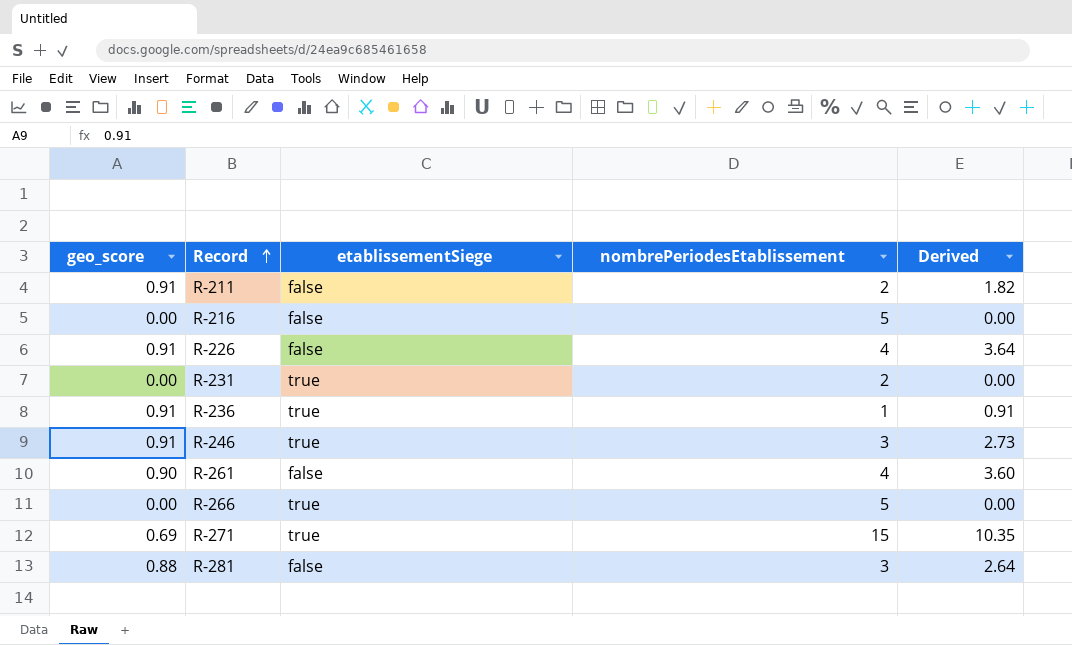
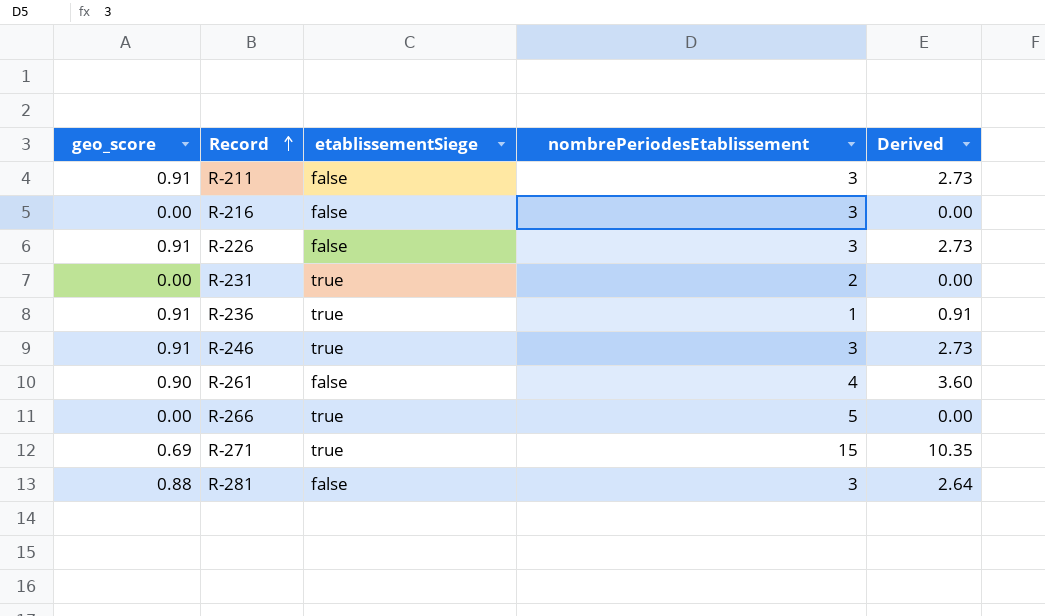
R-211 | nombrePeriodesEtablissement: 2 -> 3
R-211 | Derived: 1.82 -> 2.73
R-216 | nombrePeriodesEtablissement: 5 -> 3
R-226 | nombrePeriodesEtablissement: 4 -> 3
R-226 | Derived: 3.64 -> 2.73

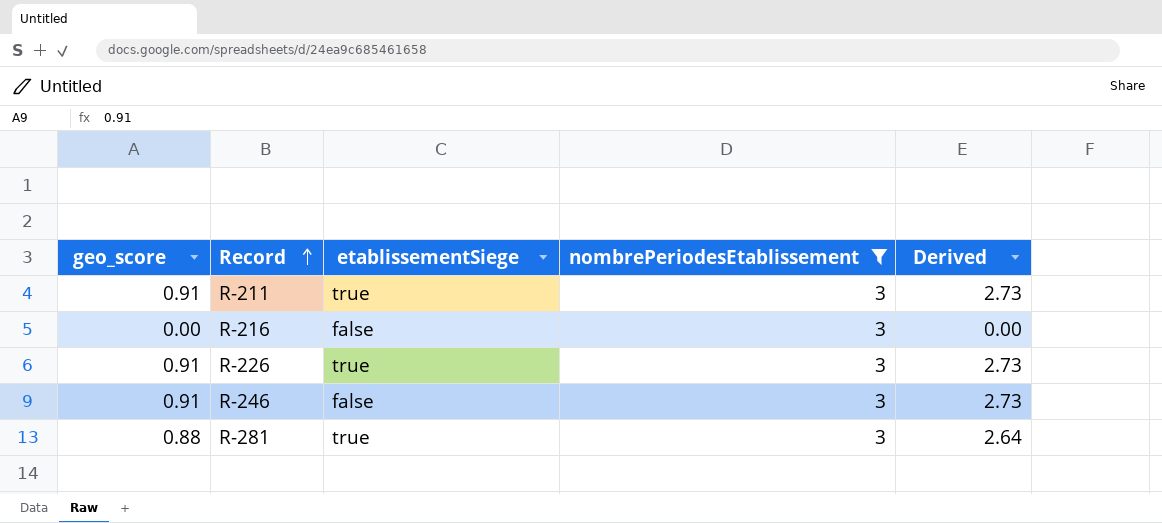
filter: none -> nombrePeriodesEtablissement = 3
R-211 | etablissementSiege: false -> true
R-226 | etablissementSiege: false -> true
R-246 | etablissementSiege: true -> false
R-281 | etablissementSiege: false -> true

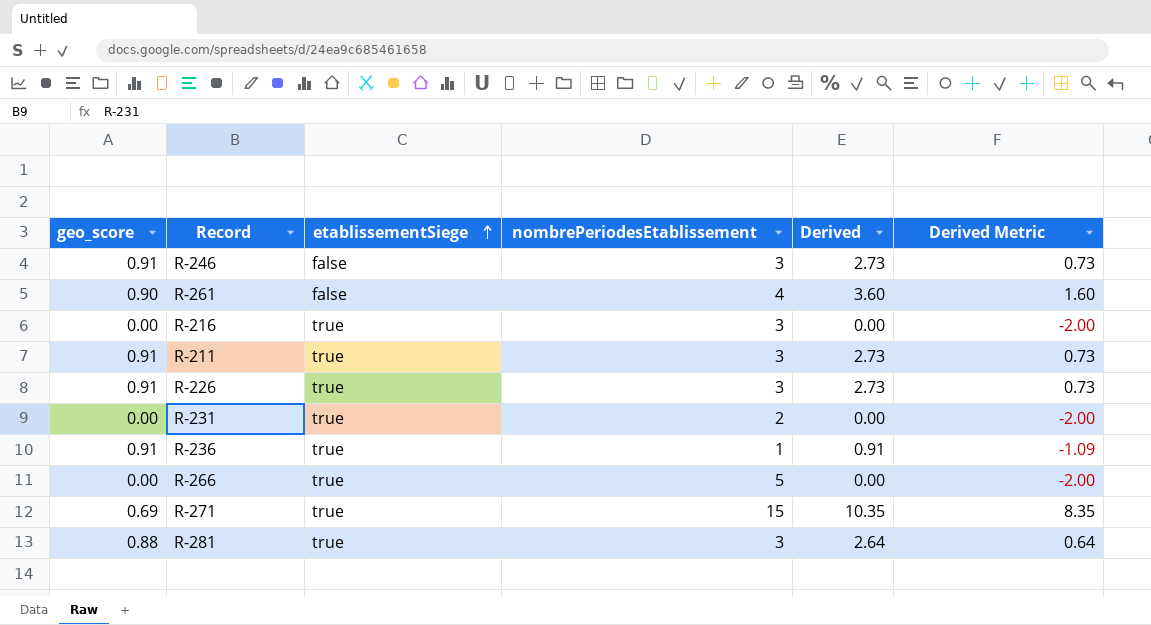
filter: nombrePeriodesEtablissement = 3 -> none
row order: Record ascending -> etablissementSiege ascending
column Derived Metric | formula: none -> [Derived] - 2
R-216 | etablissementSiege: false -> true

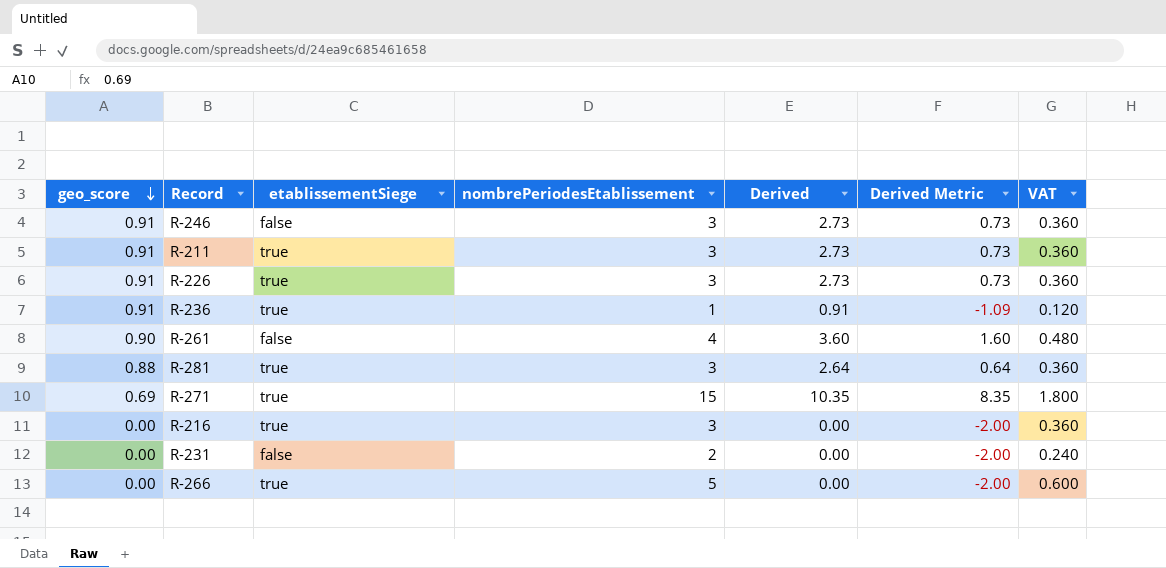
row order: etablissementSiege ascending -> geo_score descending
column VAT | formula: none -> [nombrePeriodesEtablissement] * 0.12
R-231 | etablissementSiege: true -> false

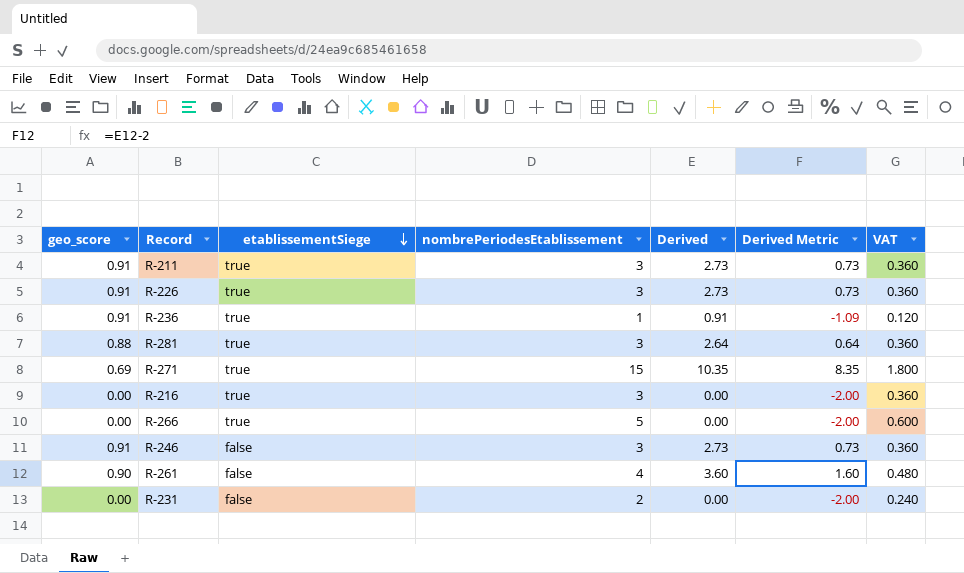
row order: geo_score descending -> etablissementSiege descending

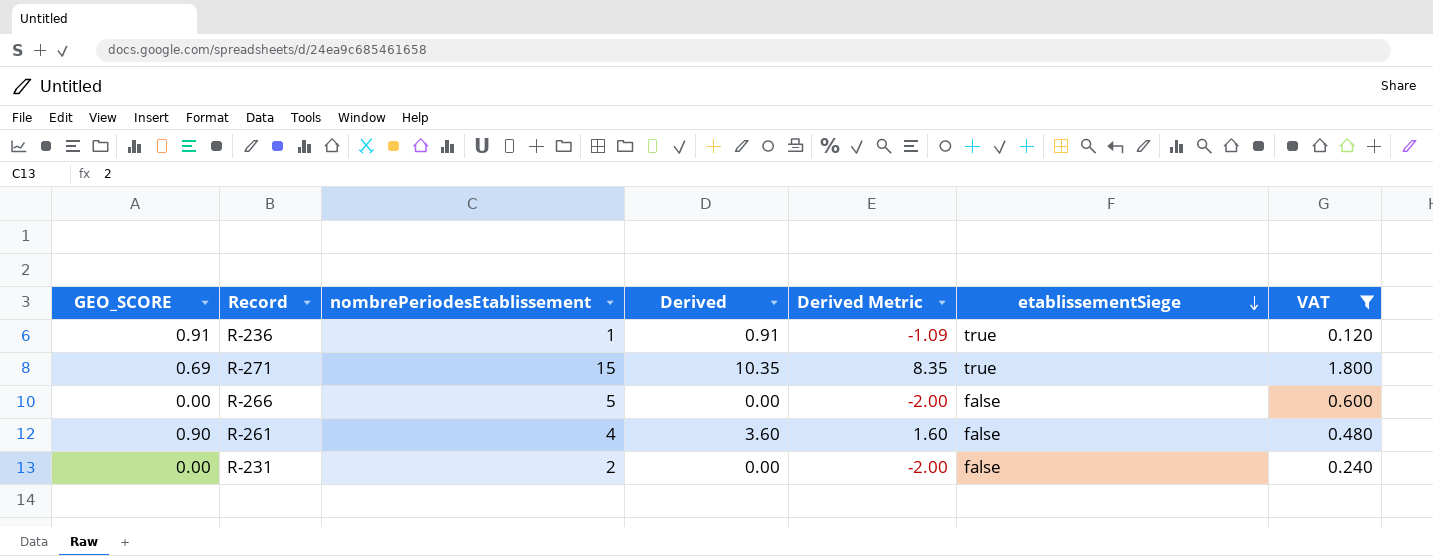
filter: none -> VAT != 0.360
column name: geo_score -> GEO_SCORE
column etablissementSiege | position: 3 -> 6
R-266 | etablissementSiege: true -> false

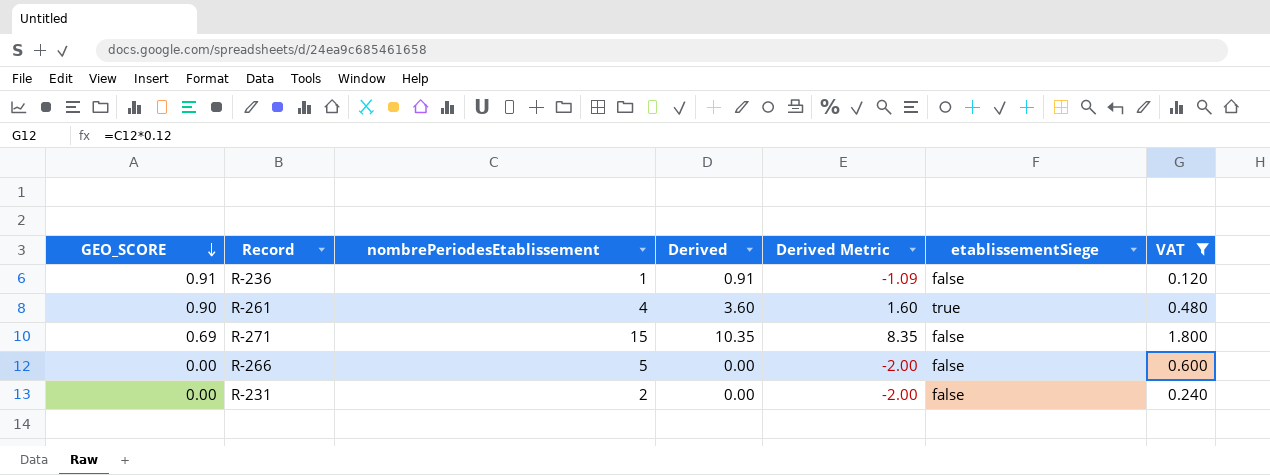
row order: etablissementSiege descending -> GEO_SCORE descending
R-236 | etablissementSiege: true -> false
R-261 | etablissementSiege: false -> true
R-271 | etablissementSiege: true -> false

